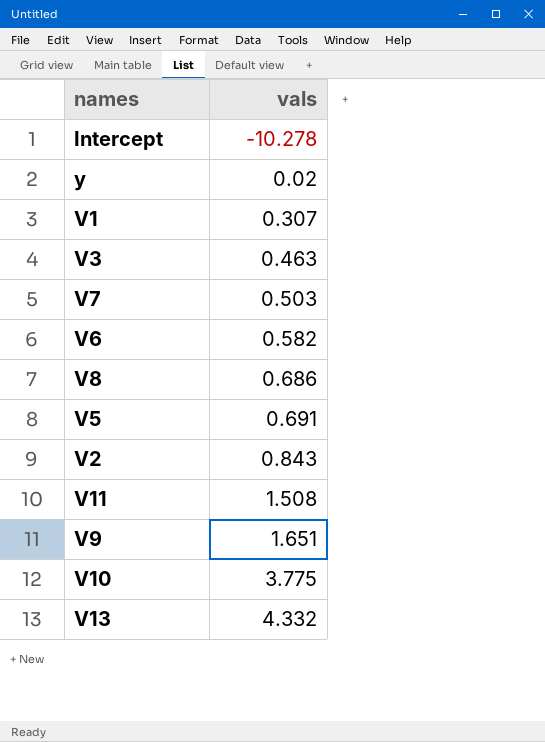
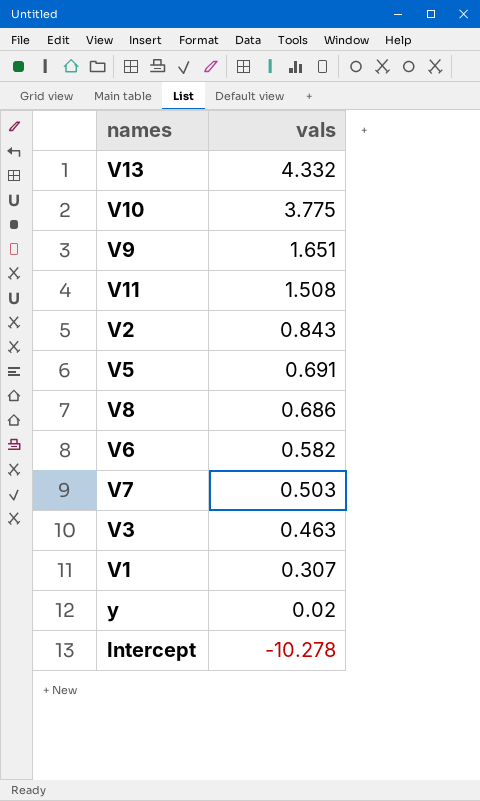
row order: vals ascending -> vals descending

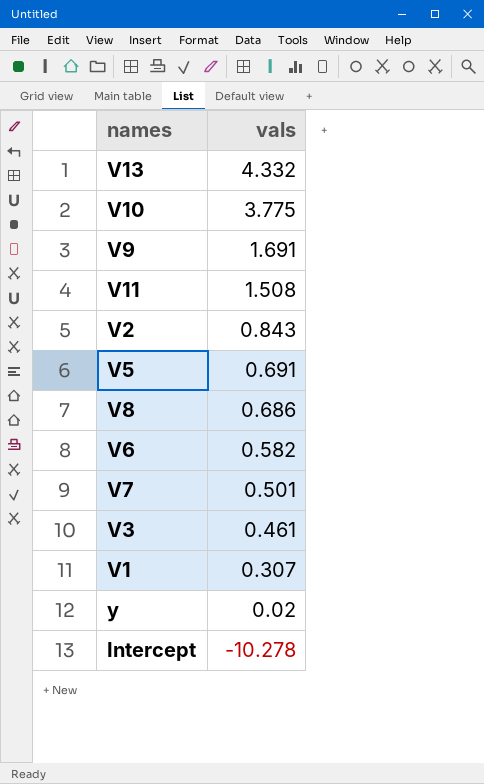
V9 | vals: 1.651 -> 1.691
V7 | vals: 0.503 -> 0.501
V3 | vals: 0.463 -> 0.461

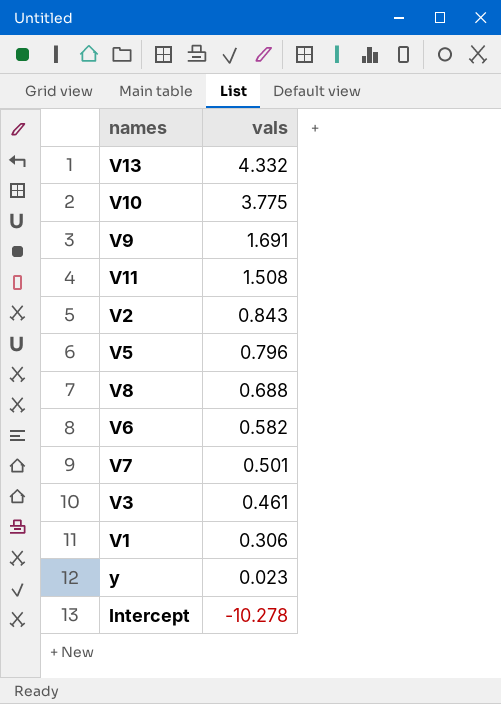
V5 | vals: 0.691 -> 0.796
V8 | vals: 0.686 -> 0.688
V1 | vals: 0.307 -> 0.306
y | vals: 0.02 -> 0.023

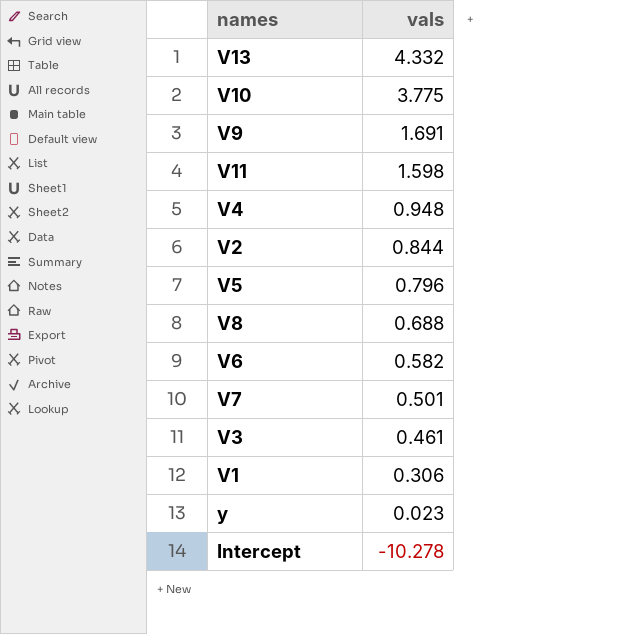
V11 | vals: 1.508 -> 1.598
row V4: none -> 0.948
V2 | vals: 0.843 -> 0.844

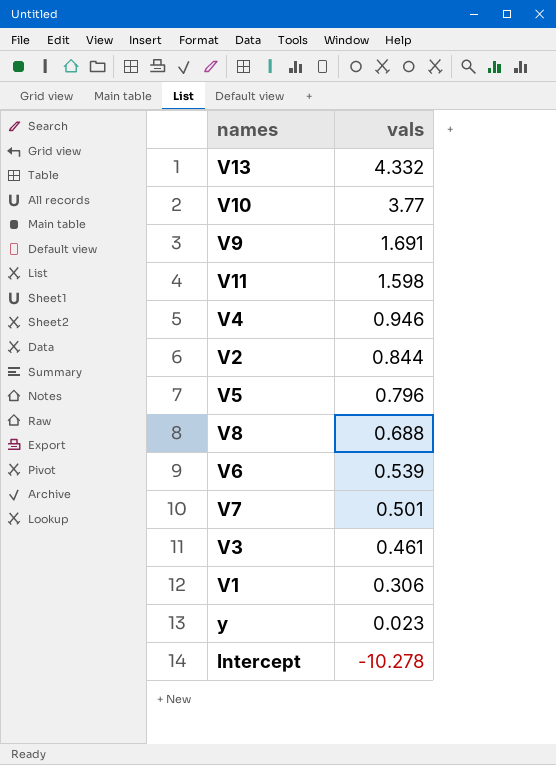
V10 | vals: 3.775 -> 3.77
V4 | vals: 0.948 -> 0.946
V6 | vals: 0.582 -> 0.539

